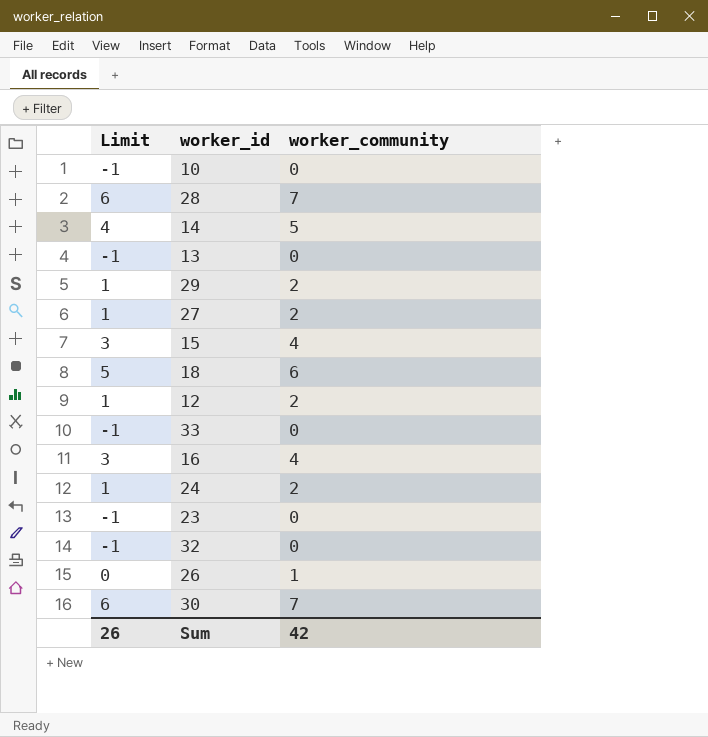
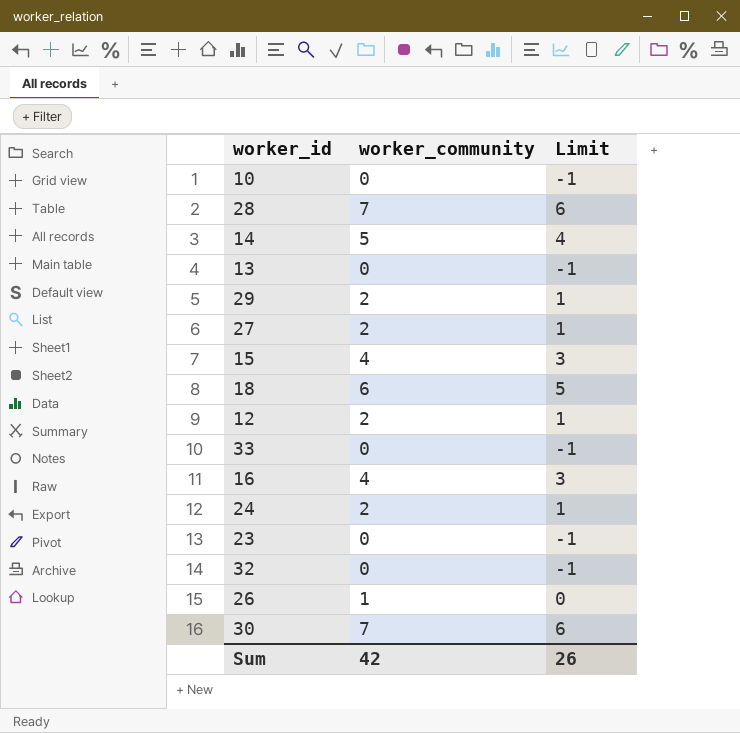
column Limit | position: 1 -> 3

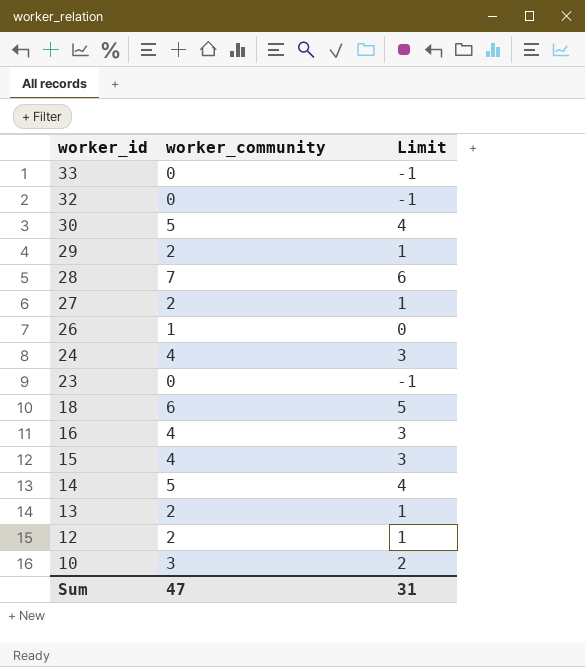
row order: none -> worker_id descending
30 | worker_community: 7 -> 5
30 | Limit: 6 -> 4
24 | worker_community: 2 -> 4
24 | Limit: 1 -> 3
13 | worker_community: 0 -> 2
13 | Limit: -1 -> 1
10 | worker_community: 0 -> 3
10 | Limit: -1 -> 2
Sum | worker_community: 42 -> 47
Sum | Limit: 26 -> 31

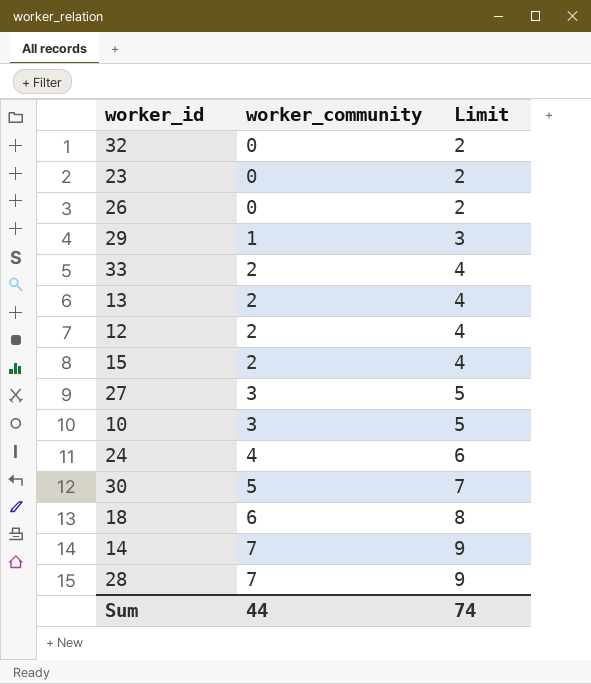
row order: worker_id descending -> worker_community ascending
column Limit | formula: [worker_community] - 1 -> [worker_community] + 2
row 16: 4 | 3 -> none
26 | worker_community: 1 -> 0
29 | worker_community: 2 -> 1
33 | worker_community: 0 -> 2
15 | worker_community: 4 -> 2
27 | worker_community: 2 -> 3
14 | worker_community: 5 -> 7
Sum | worker_community: 47 -> 44
Sum | Limit: 31 -> 74

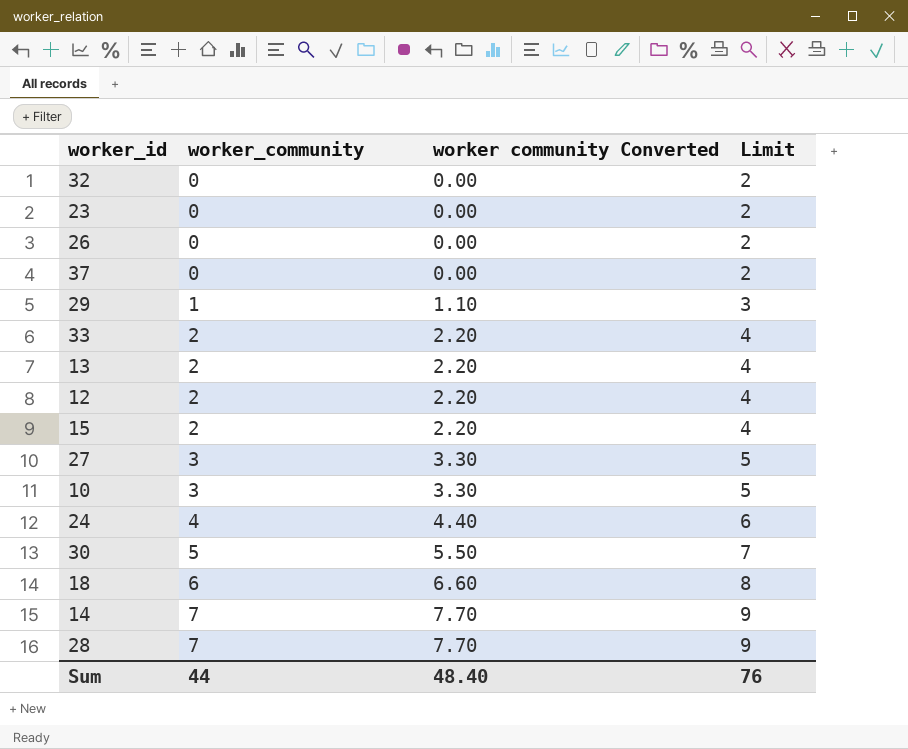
column worker community Converted | formula: none -> [worker_community] * 1.1
row 37: none -> 0 | 0.00 | 2
Sum | Limit: 74 -> 76

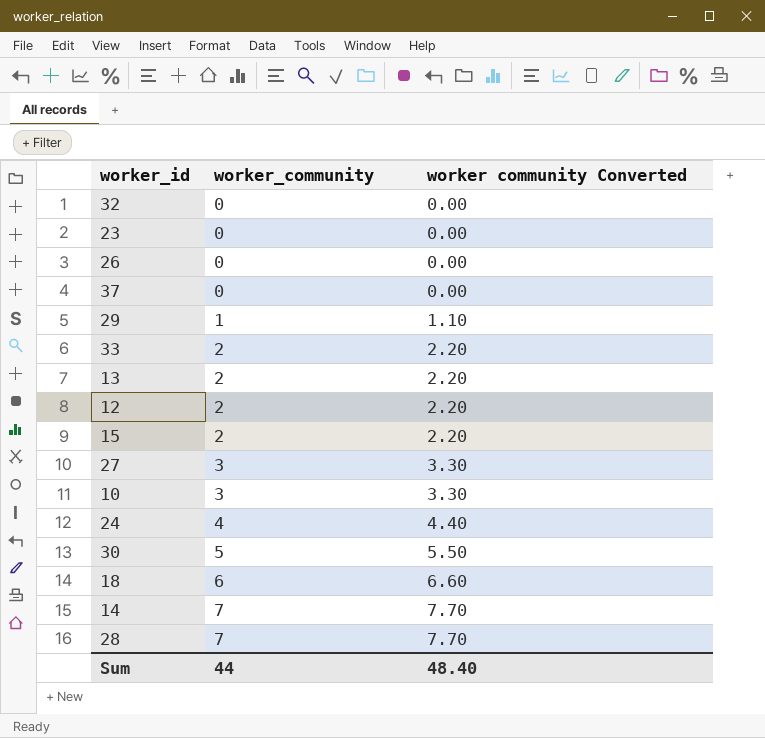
column Limit | formula: [worker_community] + 2 -> none

